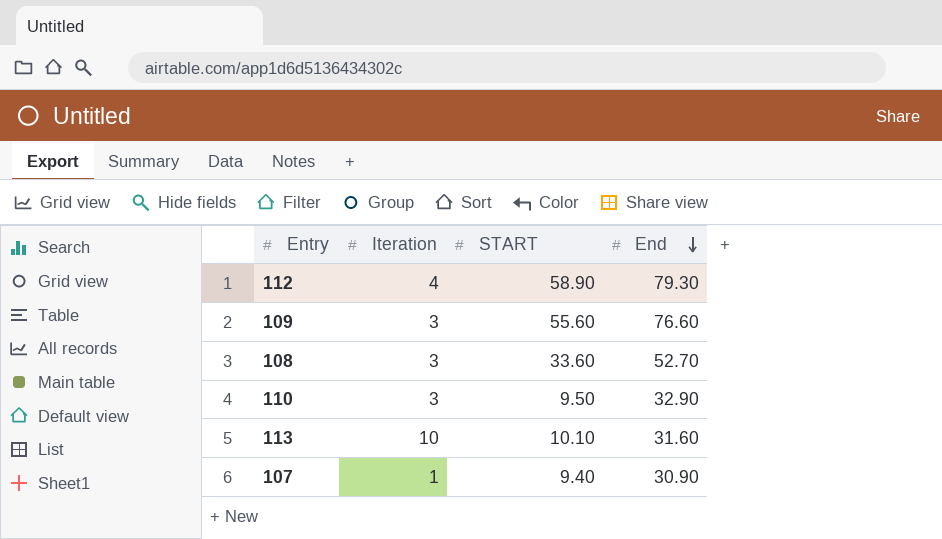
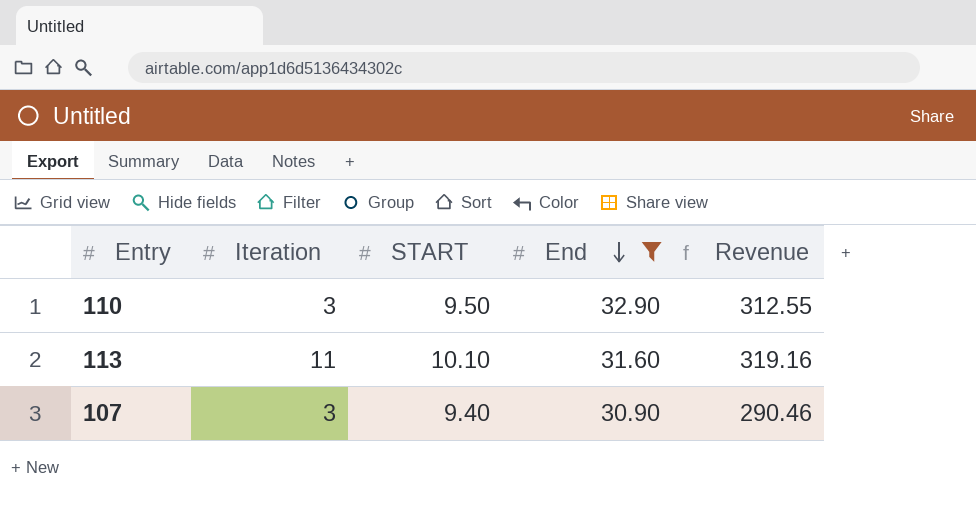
filter: none -> End <= 32.90
column Revenue | formula: none -> [START] * [End]
113 | Iteration: 10 -> 11
107 | Iteration: 1 -> 3

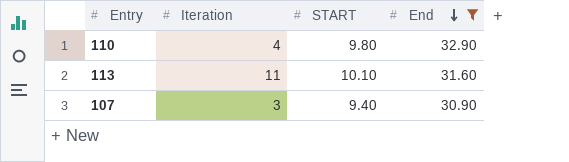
column Revenue | formula: [START] * [End] -> none
110 | Iteration: 3 -> 4
110 | START: 9.50 -> 9.80

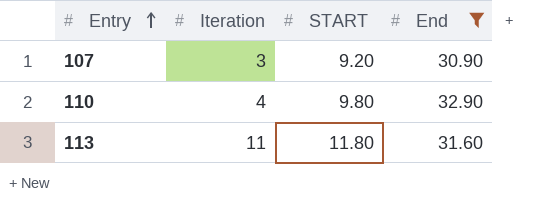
row order: End descending -> Entry ascending
107 | START: 9.40 -> 9.20
113 | START: 10.10 -> 11.80

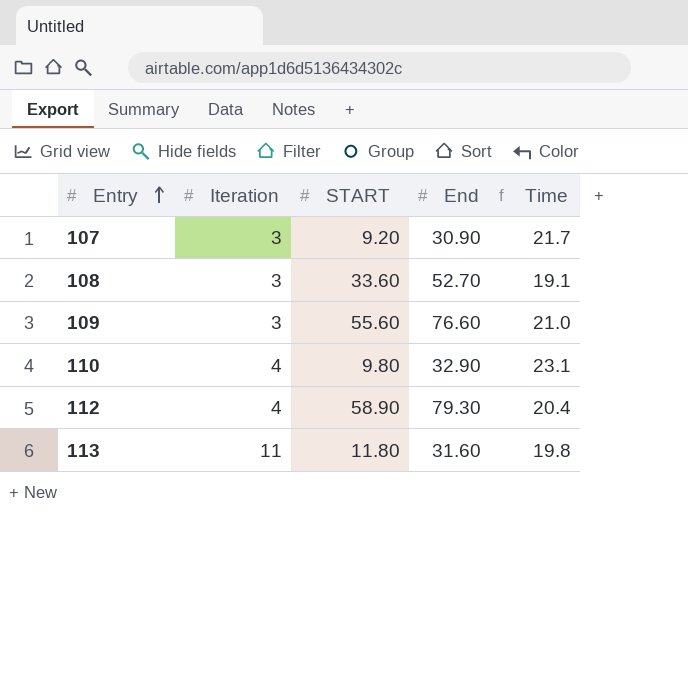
filter: End <= 32.90 -> none
column Time | formula: none -> [End] - [START]

